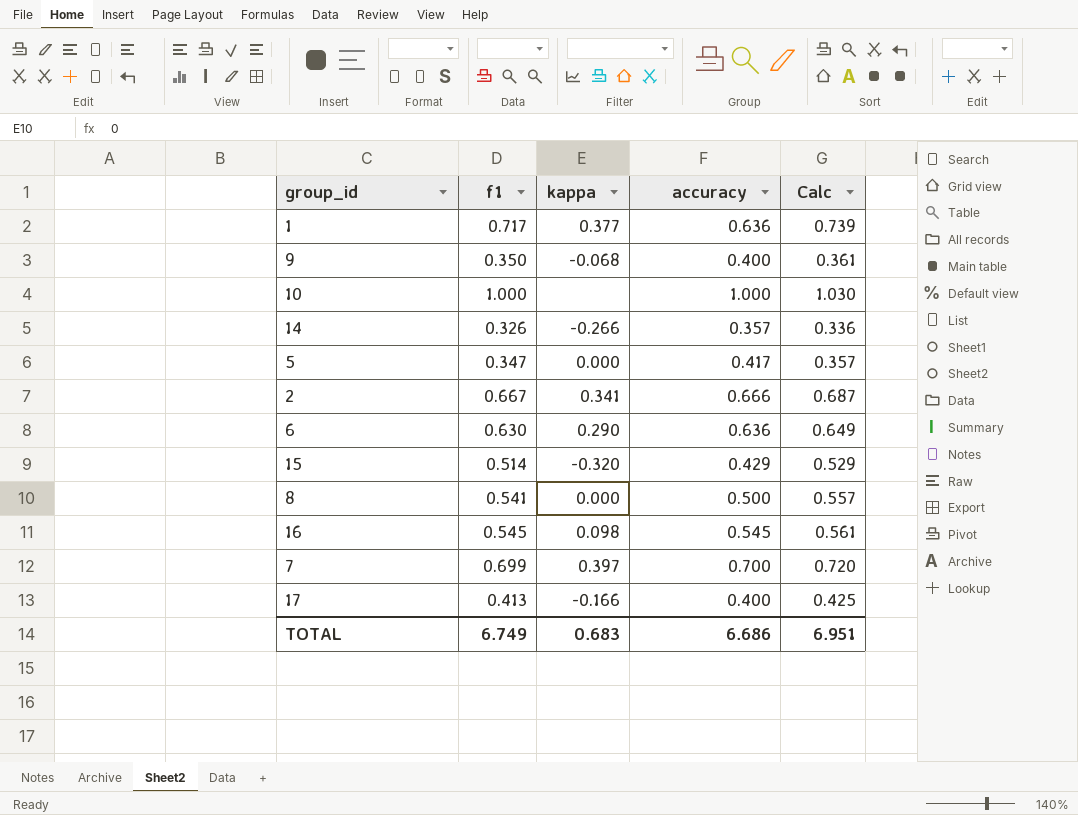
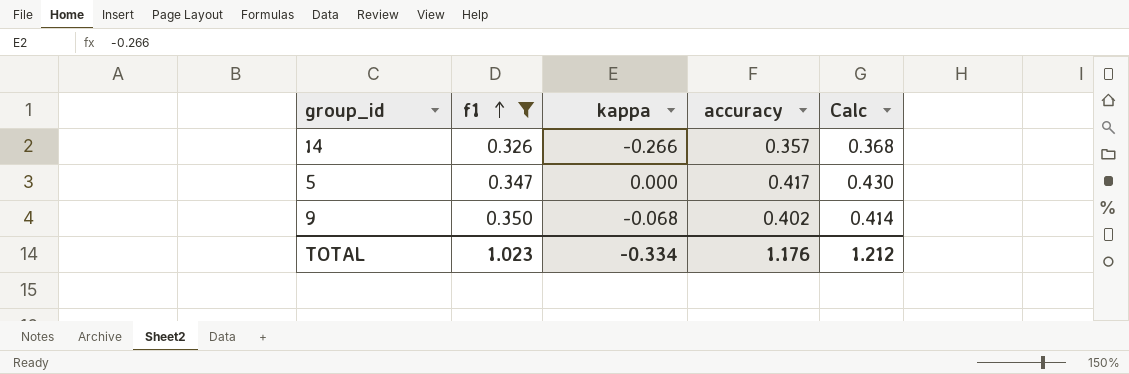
filter: none -> f1 <= 0.350
row order: none -> f1 ascending
column Calc | formula: [f1] * 1.03 -> [accuracy] * 1.03
9 | accuracy: 0.400 -> 0.402
TOTAL | f1: 6.749 -> 1.023
TOTAL | kappa: 0.683 -> -0.334
TOTAL | accuracy: 6.686 -> 1.176
TOTAL | Calc: 6.951 -> 1.212

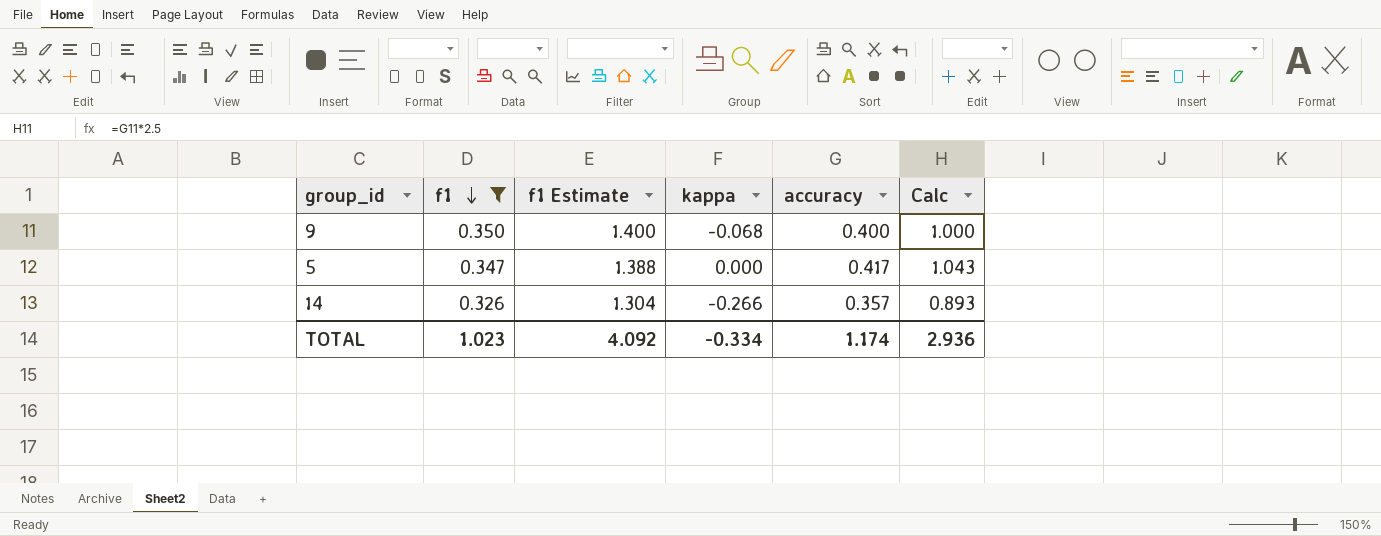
row order: f1 ascending -> f1 descending
column f1 Estimate | formula: none -> [f1] * 4
column Calc | formula: [accuracy] * 1.03 -> [accuracy] * 2.5
9 | accuracy: 0.402 -> 0.400
TOTAL | accuracy: 1.176 -> 1.174
TOTAL | Calc: 1.212 -> 2.936

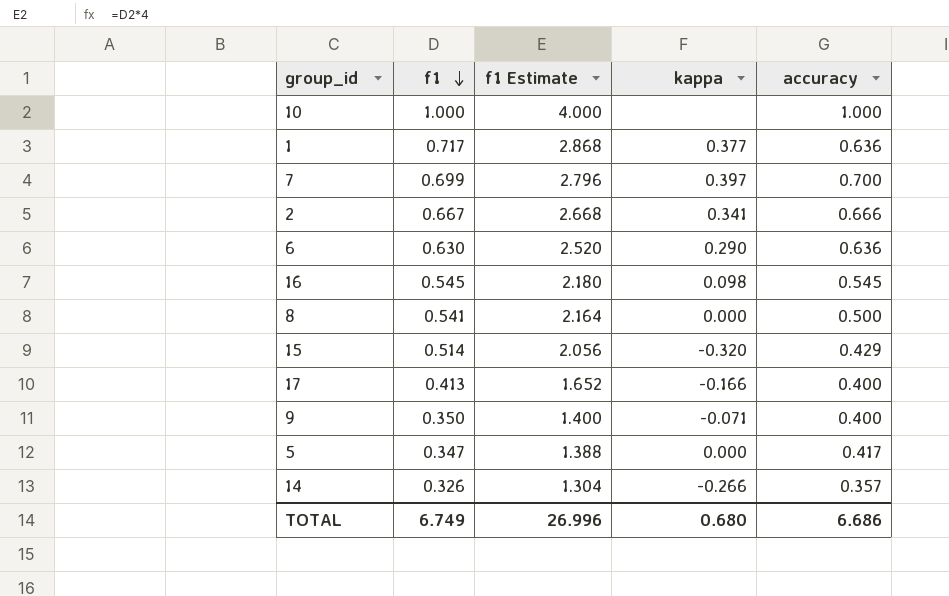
filter: f1 <= 0.350 -> none
column Calc | formula: [accuracy] * 2.5 -> none
9 | kappa: -0.068 -> -0.071
TOTAL | f1: 1.023 -> 6.749
TOTAL | f1 Estimate: 4.092 -> 26.996
TOTAL | kappa: -0.334 -> 0.680
TOTAL | accuracy: 1.174 -> 6.686

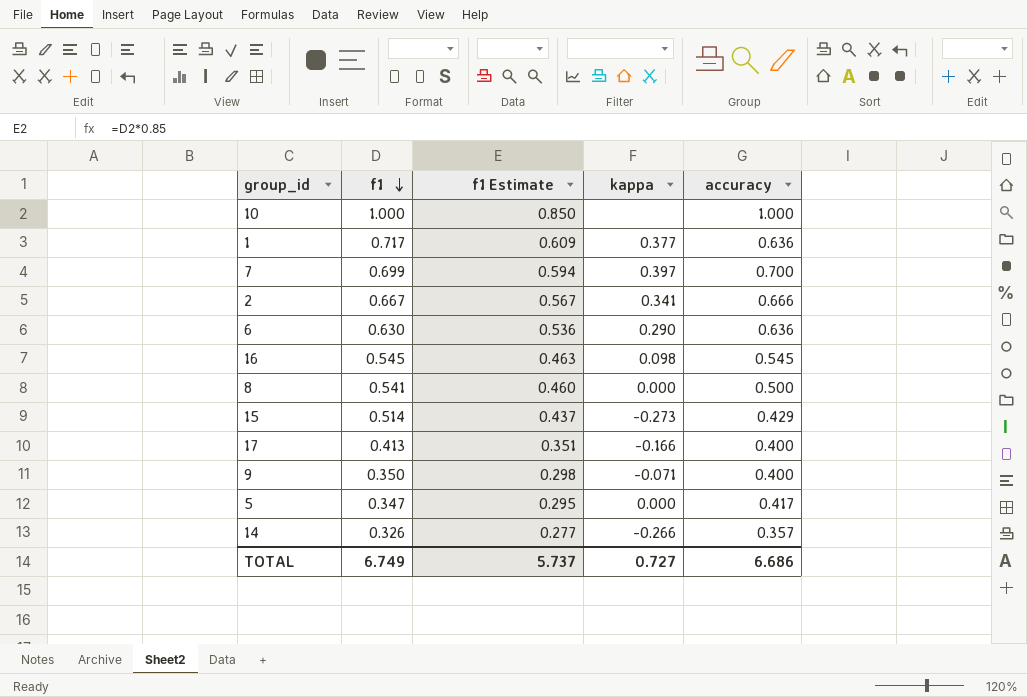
column f1 Estimate | formula: [f1] * 4 -> [f1] * 0.85
15 | kappa: -0.320 -> -0.273
TOTAL | f1 Estimate: 26.996 -> 5.737
TOTAL | kappa: 0.680 -> 0.727

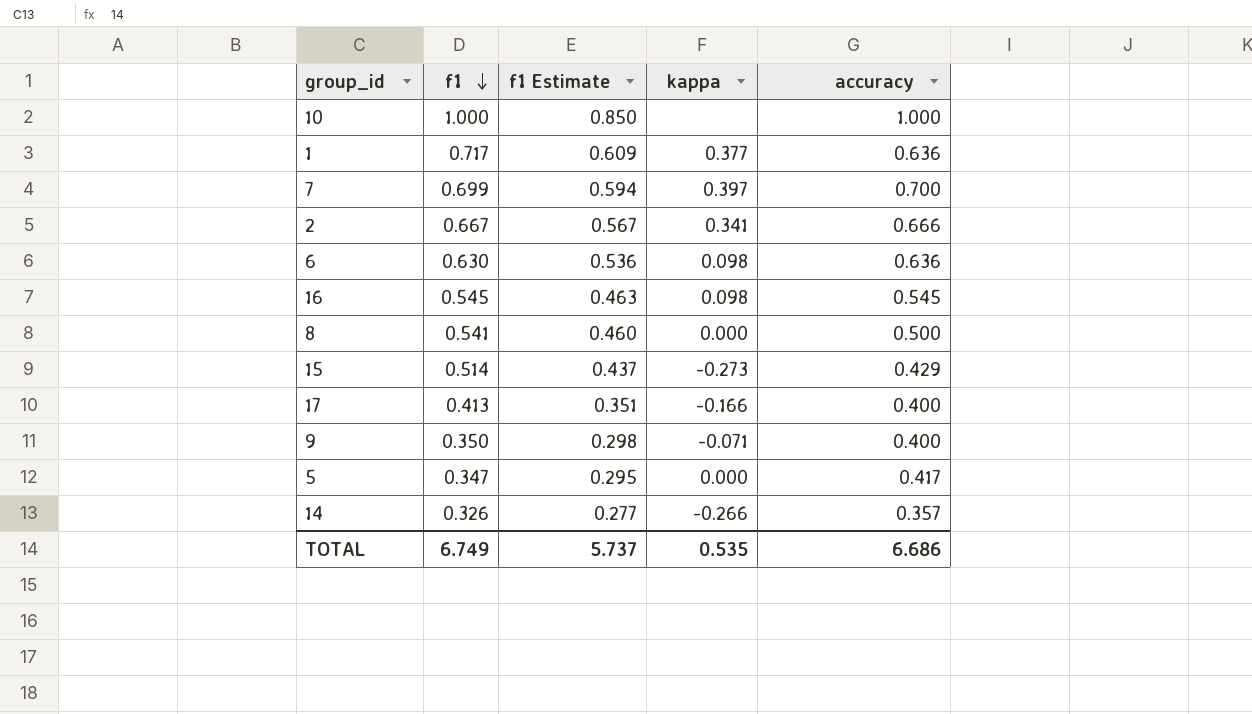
6 | kappa: 0.290 -> 0.098
TOTAL | kappa: 0.727 -> 0.535

